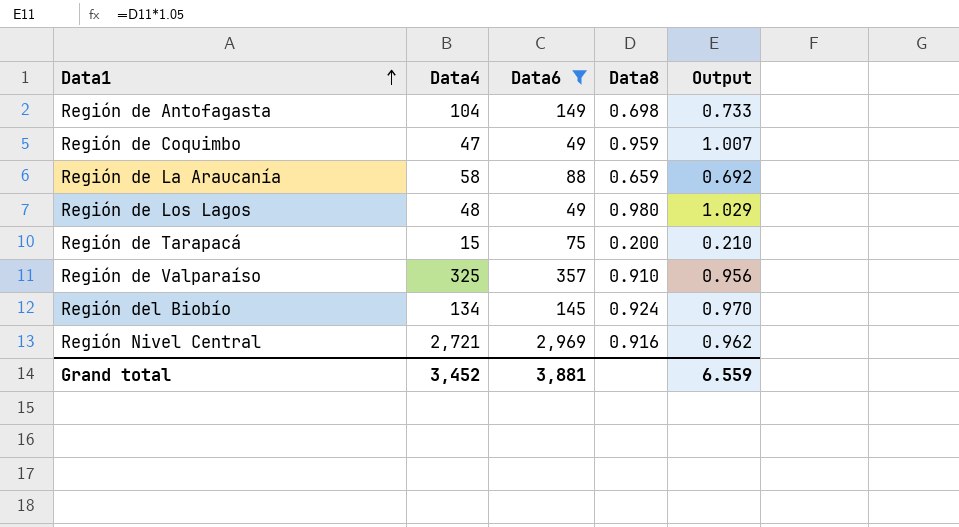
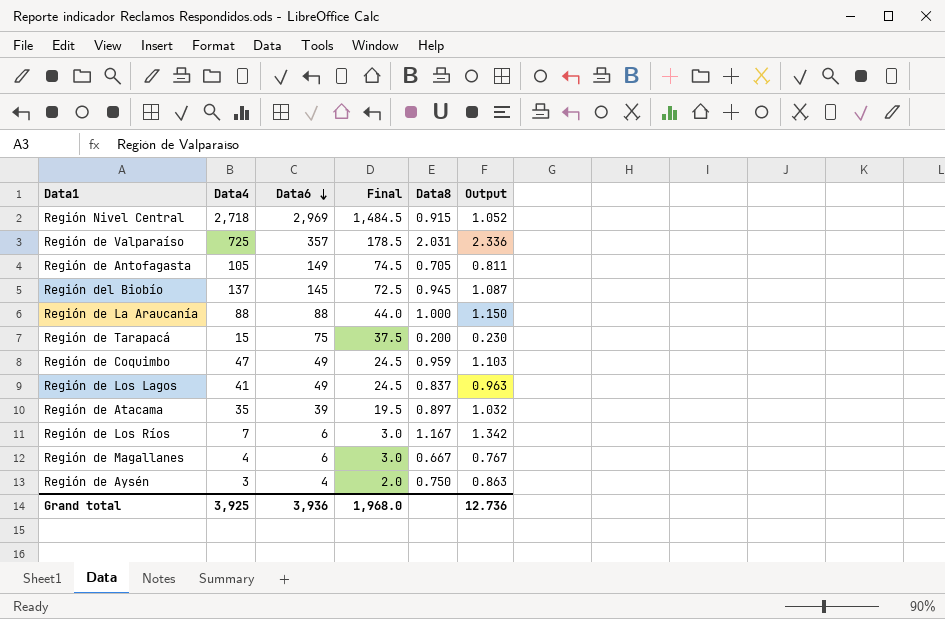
filter: Data6 >= 49 -> none
row order: Data1 ascending -> Data6 descending
column Final | formula: none -> [Data6] * 0.5
column Output | formula: [Data8] * 1.05 -> [Data8] * 1.15
Región Nivel Central | Data4: 2,721 -> 2,718
Región Nivel Central | Data8: 0.916 -> 0.915
Región de Valparaíso | Data4: 325 -> 725
Región de Valparaíso | Data8: 0.910 -> 2.031
Región de Antofagasta | Data4: 104 -> 105
Región de Antofagasta | Data8: 0.698 -> 0.705
Región del Biobío | Data4: 134 -> 137
Región del Biobío | Data8: 0.924 -> 0.945
Región de La Araucanía | Data4: 58 -> 88
Región de La Araucanía | Data8: 0.659 -> 1.000
Región de Los Lagos | Data4: 48 -> 41
Región de Los Lagos | Data8: 0.980 -> 0.837
Grand total | Data4: 3,452 -> 3,925
Grand total | Data6: 3,881 -> 3,936
Grand total | Output: 6.559 -> 12.736

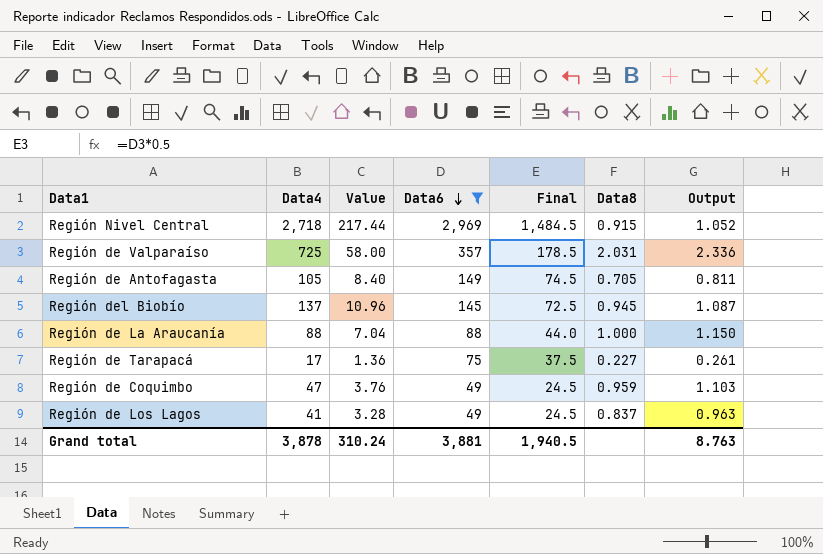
filter: none -> Data6 >= 49
column Value | formula: none -> [Data4] * 0.08
Región de Tarapacá | Data4: 15 -> 17
Región de Tarapacá | Data8: 0.200 -> 0.227
Región de Tarapacá | Output: 0.230 -> 0.261
Grand total | Data4: 3,925 -> 3,878
Grand total | Data6: 3,936 -> 3,881
Grand total | Final: 1,968.0 -> 1,940.5
Grand total | Output: 12.736 -> 8.763

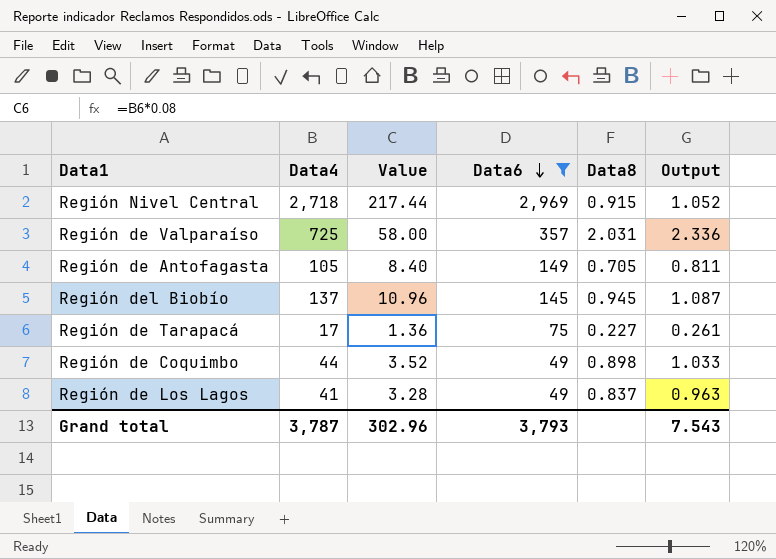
column Final | formula: [Data6] * 0.5 -> none
row Región de La Araucanía: 88 | 7.04 | 88 | 44.0 | 1.000 | 1.150 -> none
Región de Coquimbo | Data4: 47 -> 44
Región de Coquimbo | Value: 3.76 -> 3.52
Región de Coquimbo | Data8: 0.959 -> 0.898
Región de Coquimbo | Output: 1.103 -> 1.033
Grand total | Data4: 3,878 -> 3,787
Grand total | Value: 310.24 -> 302.96
Grand total | Data6: 3,881 -> 3,793
Grand total | Output: 8.763 -> 7.543

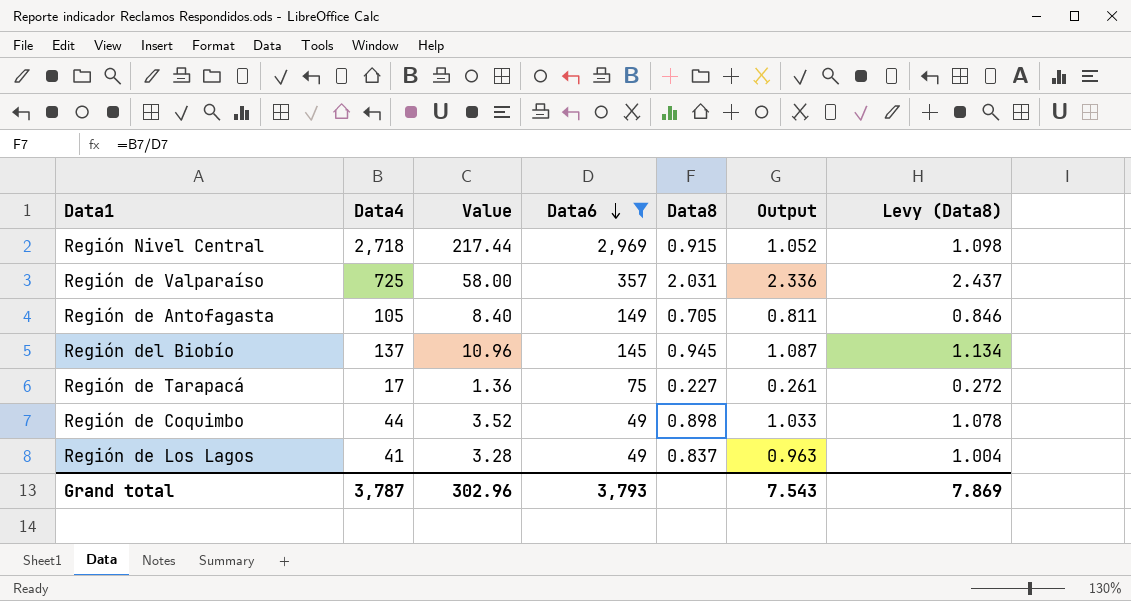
column Levy (Data8) | formula: none -> [Data8] * 1.2

